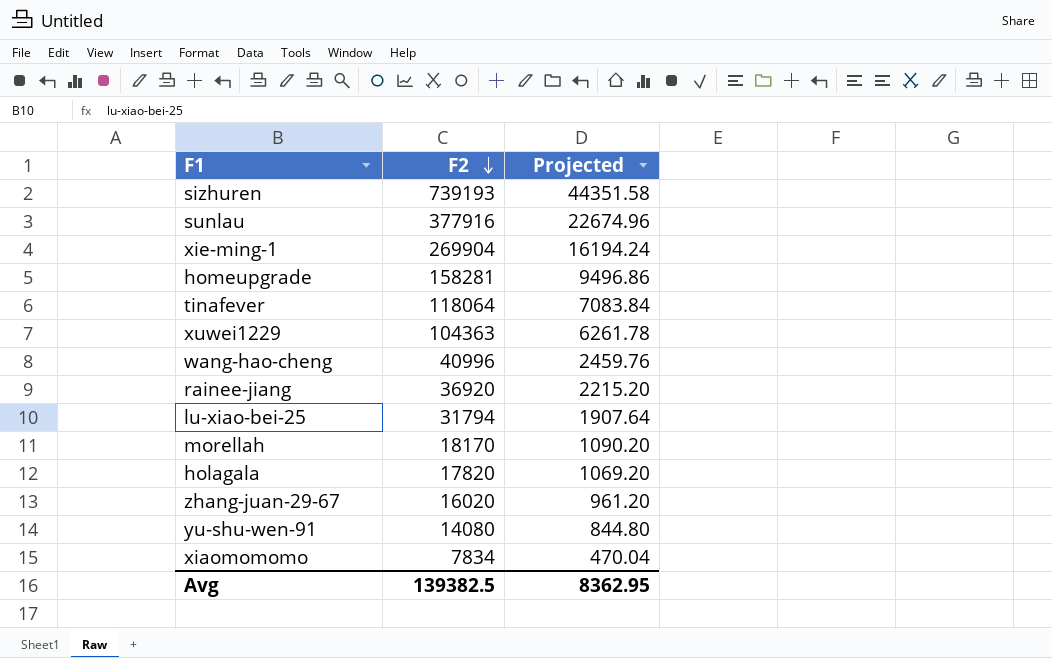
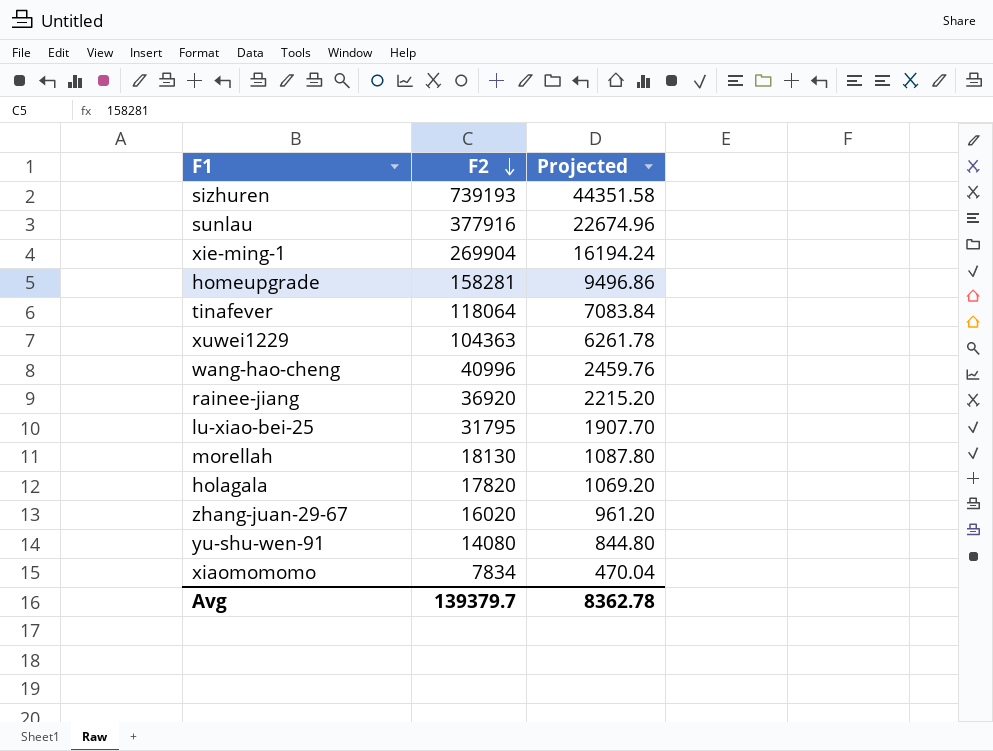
lu-xiao-bei-25 | F2: 31794 -> 31795
lu-xiao-bei-25 | Projected: 1907.64 -> 1907.70
morellah | F2: 18170 -> 18130
morellah | Projected: 1090.20 -> 1087.80
Avg | F2: 139382.5 -> 139379.7
Avg | Projected: 8362.95 -> 8362.78

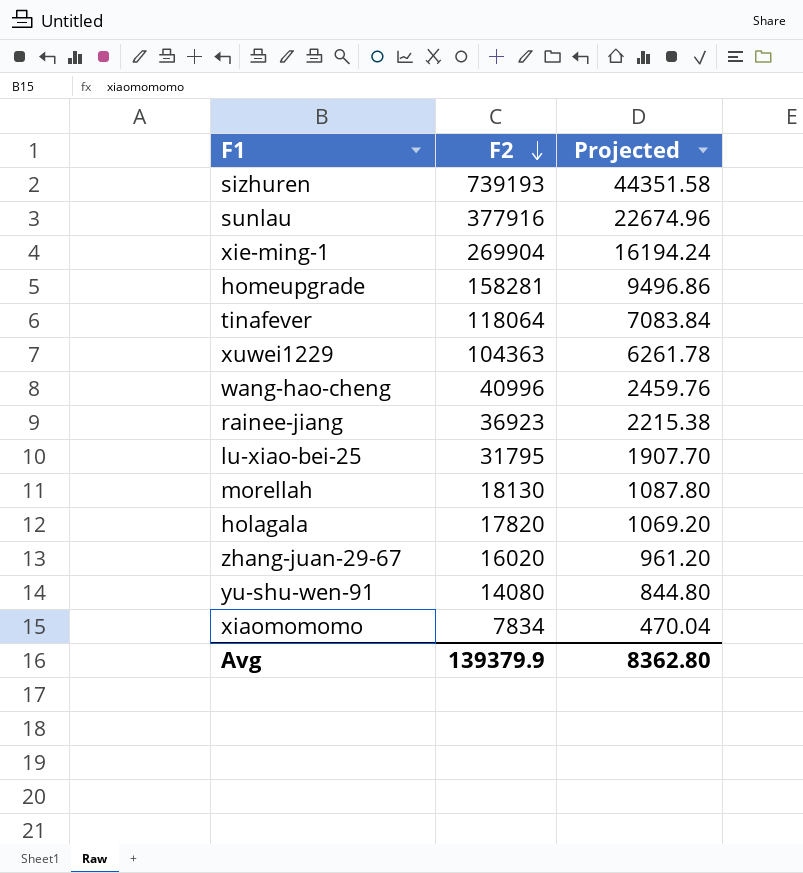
rainee-jiang | F2: 36920 -> 36923
rainee-jiang | Projected: 2215.20 -> 2215.38
Avg | F2: 139379.7 -> 139379.9
Avg | Projected: 8362.78 -> 8362.80

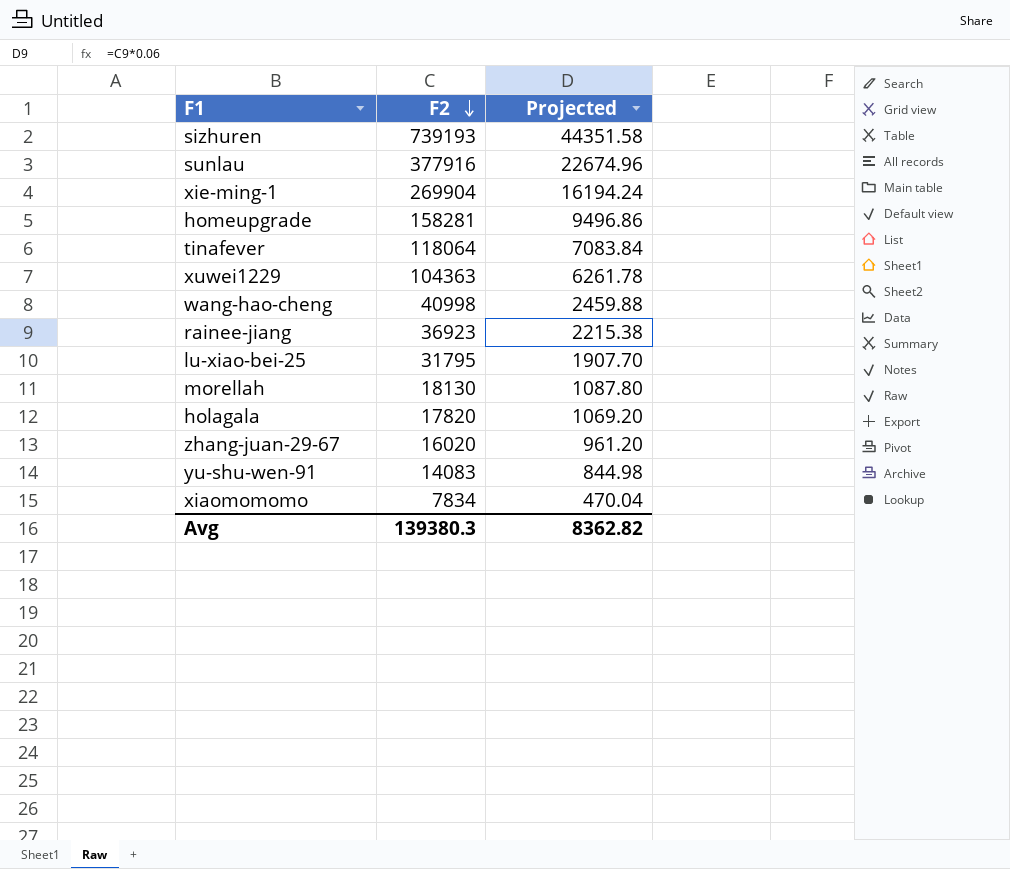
wang-hao-cheng | F2: 40996 -> 40998
wang-hao-cheng | Projected: 2459.76 -> 2459.88
yu-shu-wen-91 | F2: 14080 -> 14083
yu-shu-wen-91 | Projected: 844.80 -> 844.98
Avg | F2: 139379.9 -> 139380.3
Avg | Projected: 8362.80 -> 8362.82

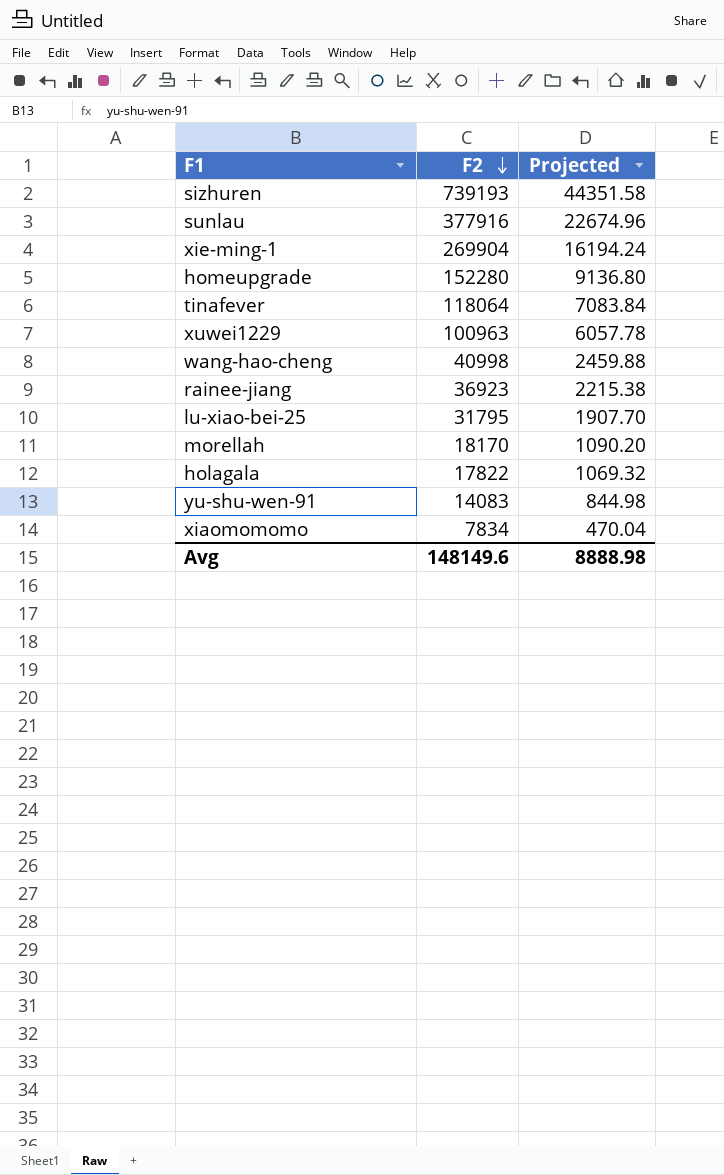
row zhang-juan-29-67: 16020 | 961.20 -> none
homeupgrade | F2: 158281 -> 152280
homeupgrade | Projected: 9496.86 -> 9136.80
xuwei1229 | F2: 104363 -> 100963
xuwei1229 | Projected: 6261.78 -> 6057.78
morellah | F2: 18130 -> 18170
morellah | Projected: 1087.80 -> 1090.20
holagala | F2: 17820 -> 17822
holagala | Projected: 1069.20 -> 1069.32
Avg | F2: 139380.3 -> 148149.6
Avg | Projected: 8362.82 -> 8888.98

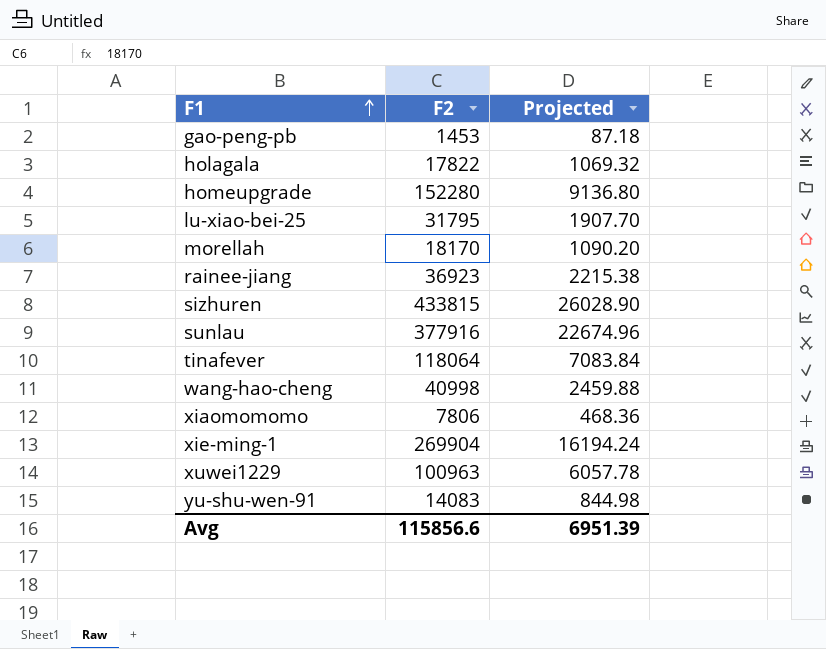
row order: F2 descending -> F1 ascending
row gao-peng-pb: none -> 1453 | 87.18
sizhuren | F2: 739193 -> 433815
sizhuren | Projected: 44351.58 -> 26028.90
xiaomomomo | F2: 7834 -> 7806
xiaomomomo | Projected: 470.04 -> 468.36
Avg | F2: 148149.6 -> 115856.6
Avg | Projected: 8888.98 -> 6951.39

